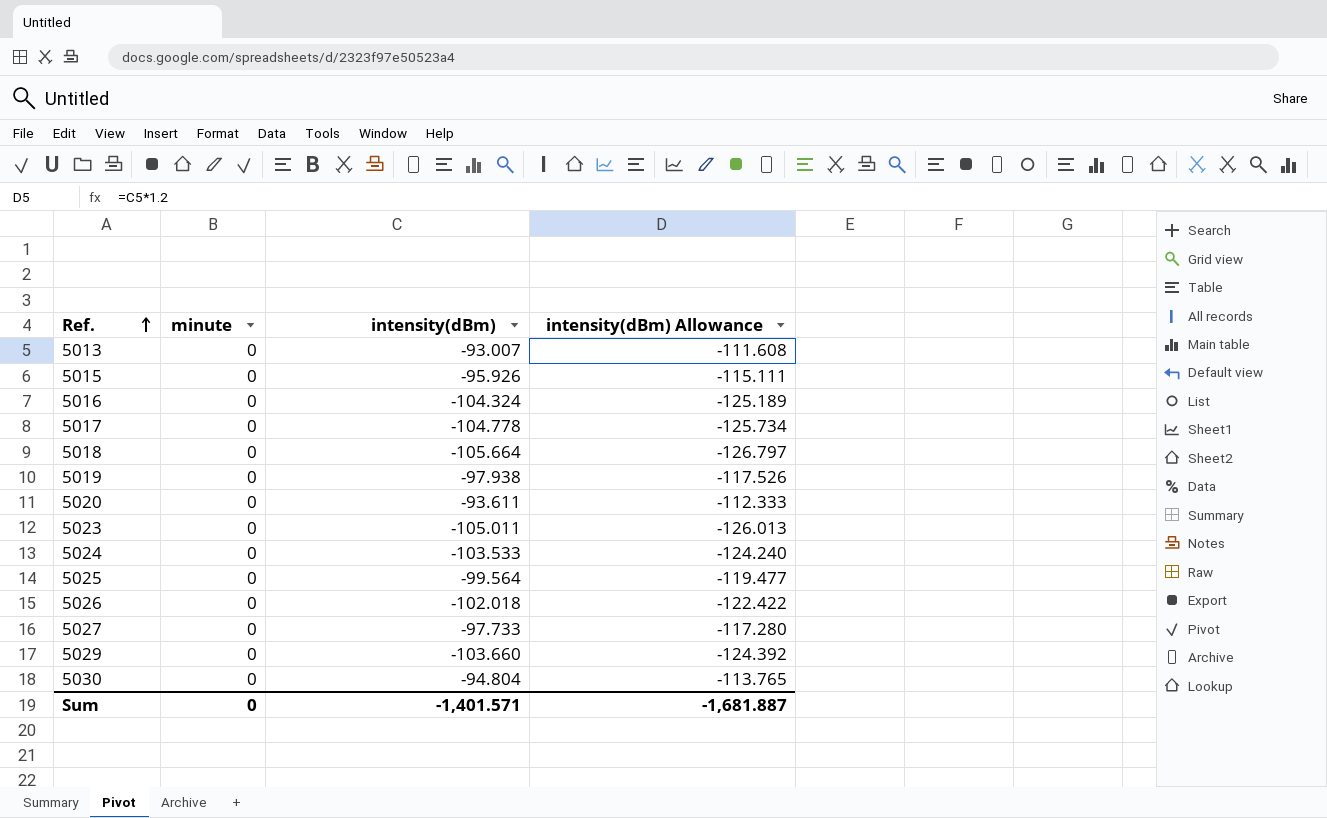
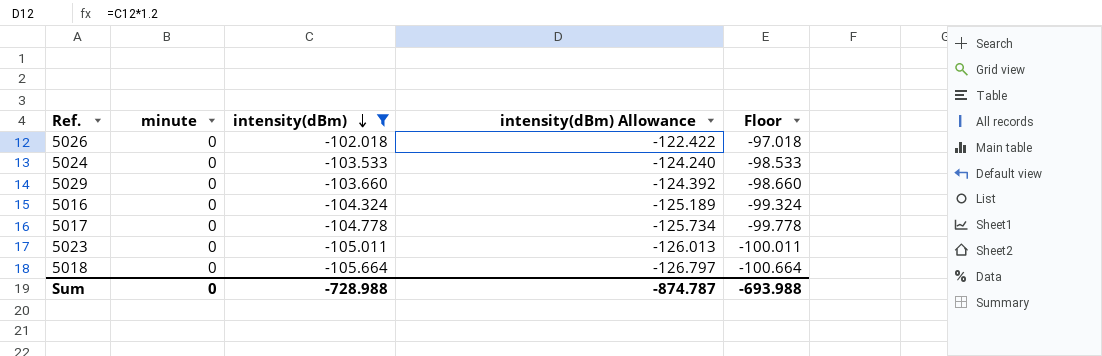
filter: none -> intensity(dBm) <= -102.018
row order: Ref. ascending -> intensity(dBm) descending
column Floor | formula: none -> [intensity(dBm)] + 5
Sum | intensity(dBm): -1,401.571 -> -728.988
Sum | intensity(dBm) Allowance: -1,681.887 -> -874.787

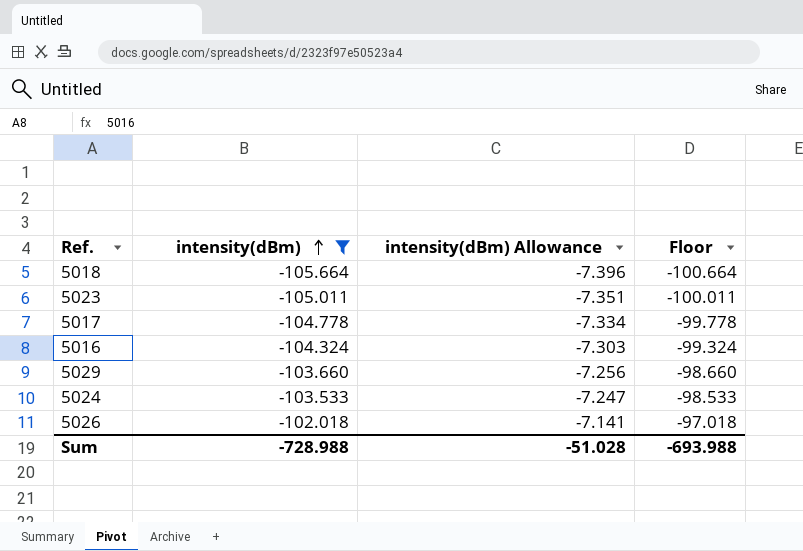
row order: intensity(dBm) descending -> intensity(dBm) ascending
column minute | position: 2 -> none
column intensity(dBm) Allowance | formula: [intensity(dBm)] * 1.2 -> [intensity(dBm)] * 0.07
Sum | intensity(dBm) Allowance: -874.787 -> -51.028

